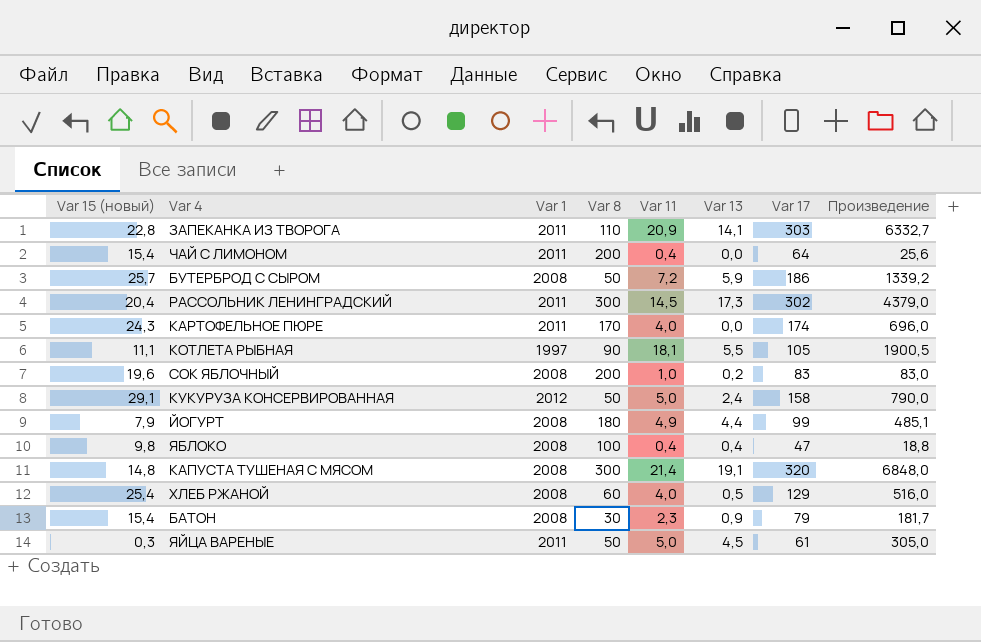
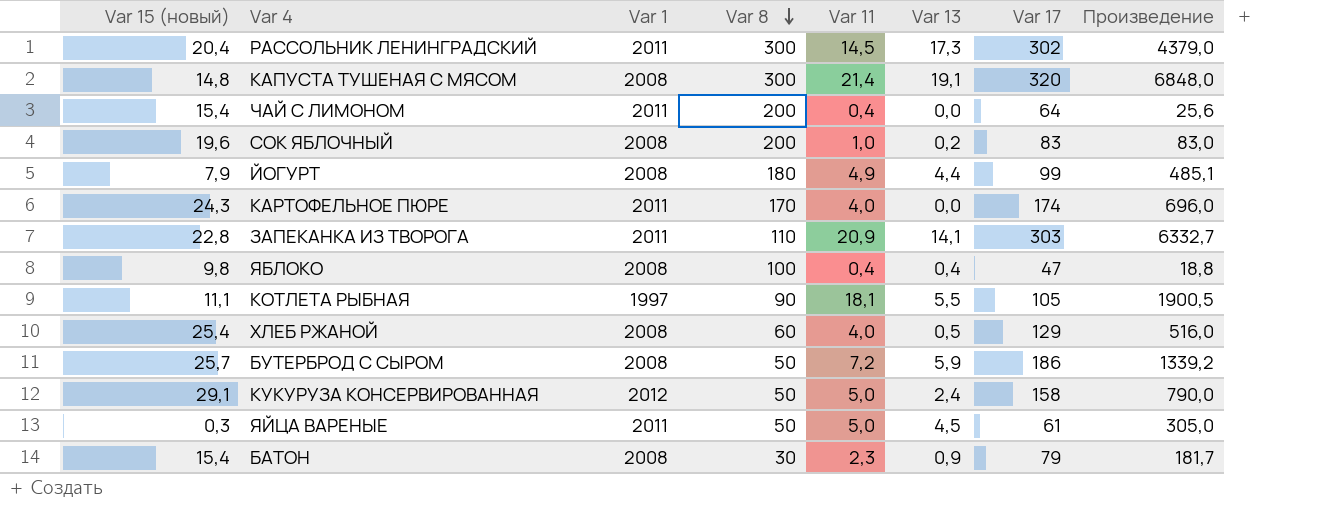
row order: none -> Var 8 descending

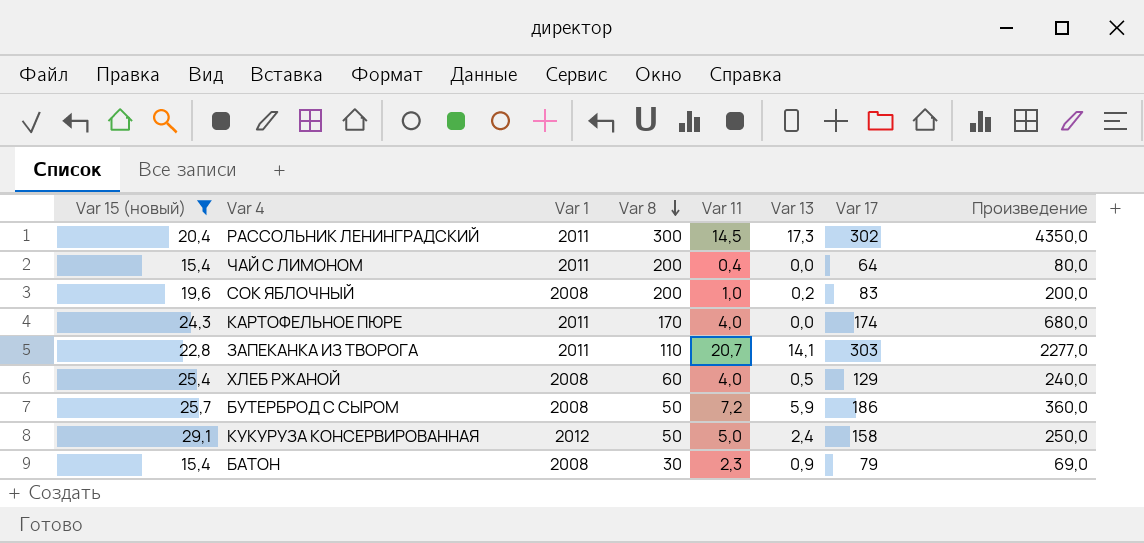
filter: none -> Var 15 (новый) >= 15,4
column Произведение | formula: [Var 11] * [Var 17] -> [Var 8] * [Var 11]
ЗАПЕКАНКА ИЗ ТВОРОГА | Var 11: 20,9 -> 20,7

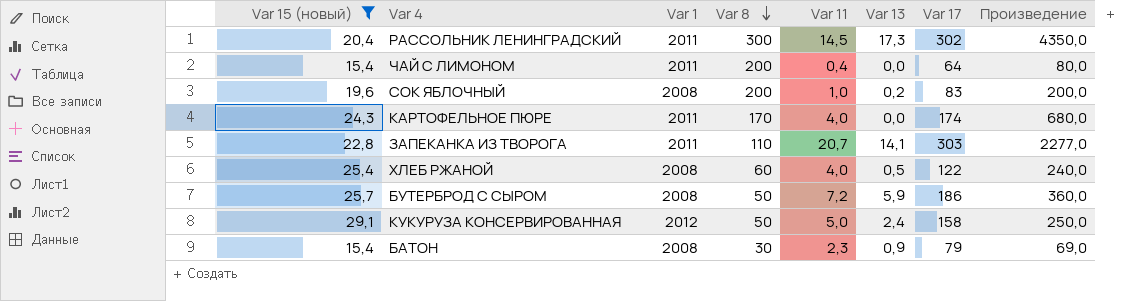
ХЛЕБ РЖАНОЙ | Var 17: 129 -> 122

